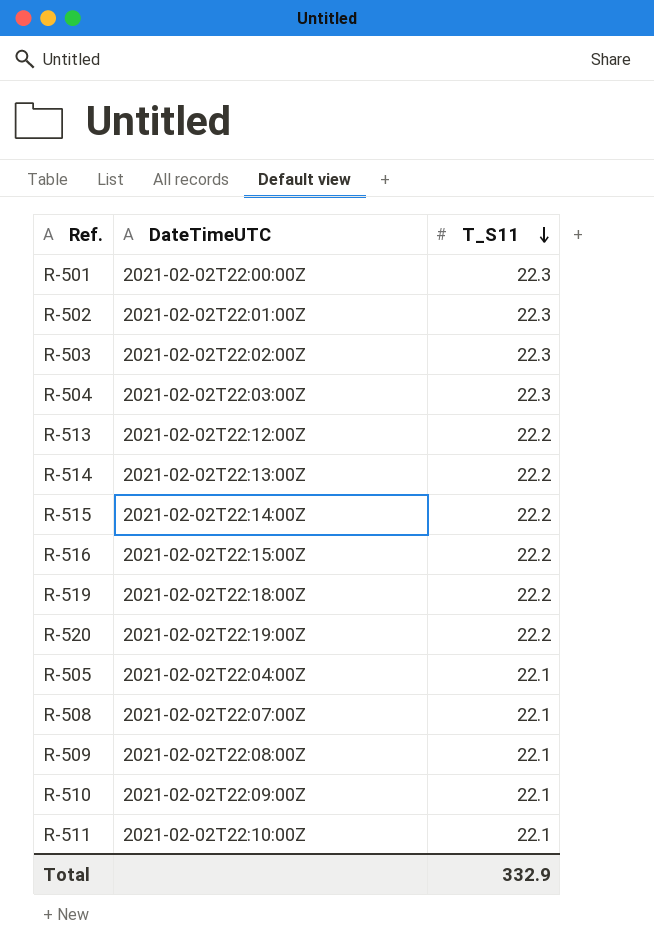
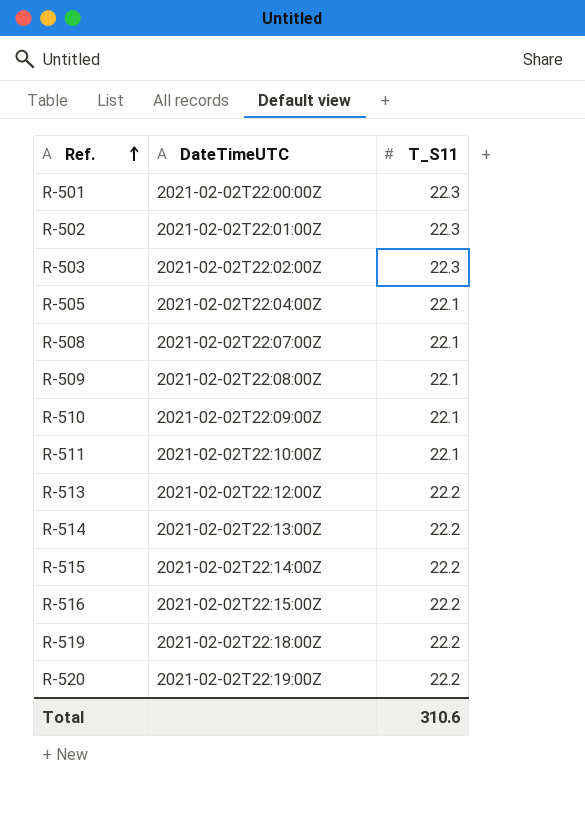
row order: T_S11 descending -> Ref. ascending
row R-504: 2021-02-02T22:03:00Z | 22.3 -> none
Total | T_S11: 332.9 -> 310.6

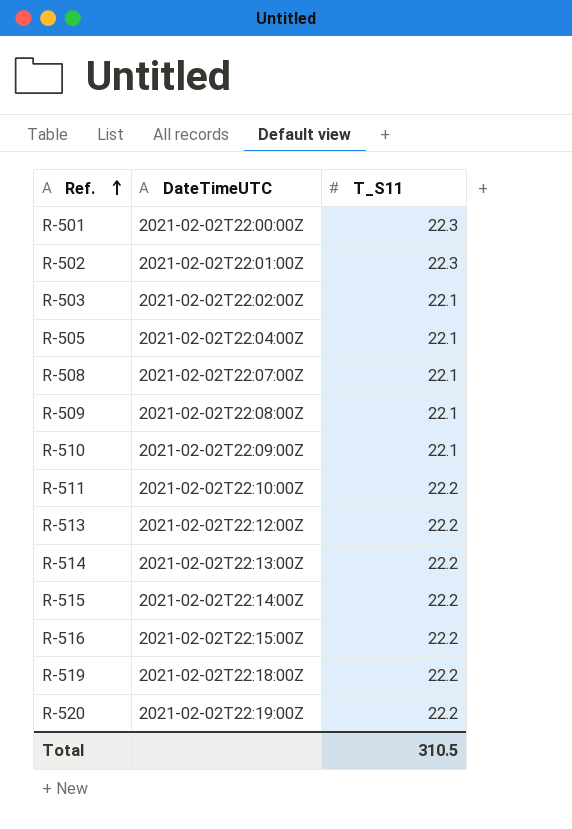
R-503 | T_S11: 22.3 -> 22.1
R-511 | T_S11: 22.1 -> 22.2
Total | T_S11: 310.6 -> 310.5

